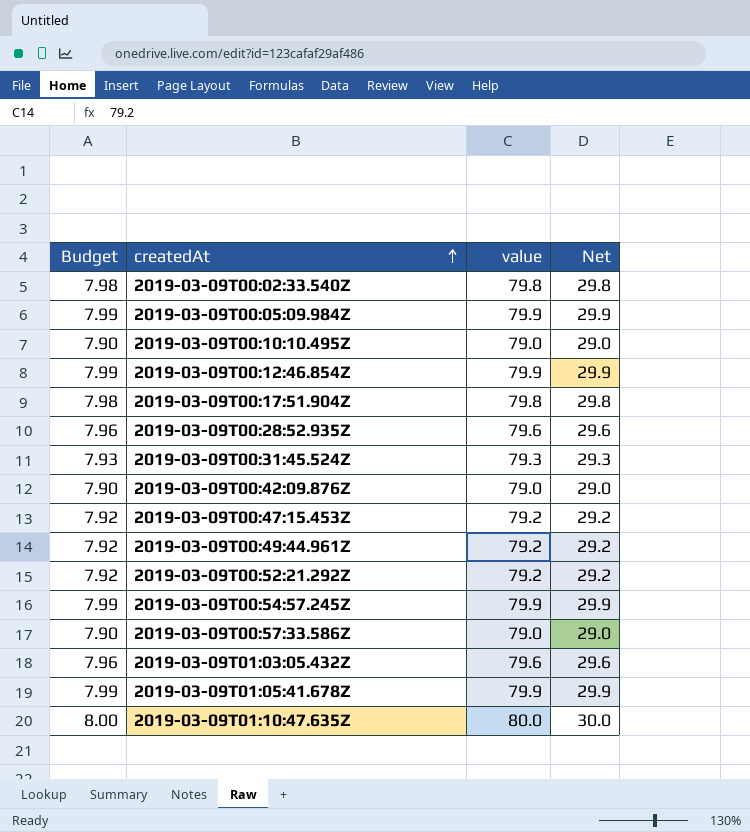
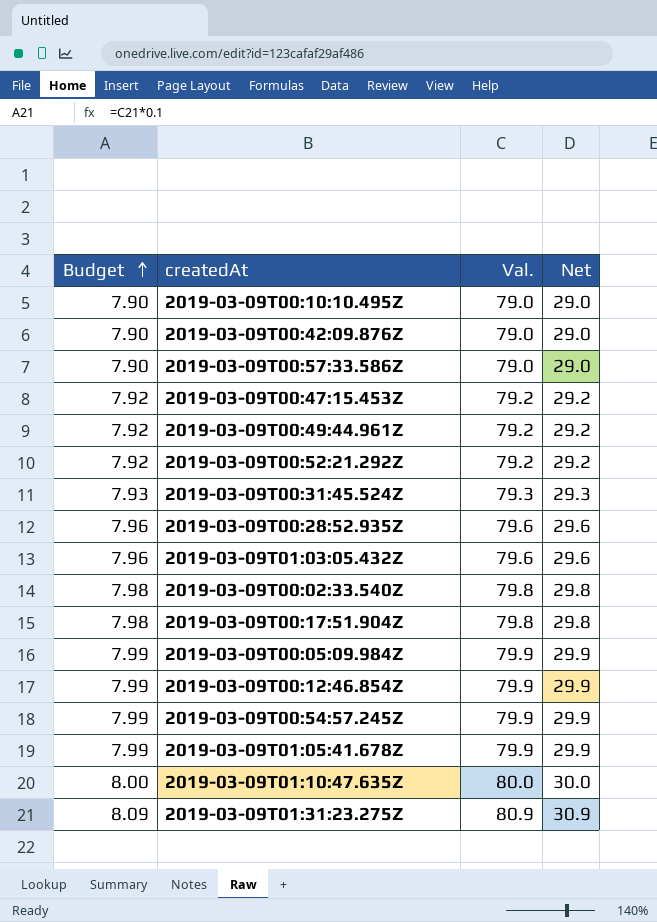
row order: createdAt ascending -> Budget ascending
column name: value -> Val.
row 2019-03-09T01:31:23.275Z: none -> 8.09 | 80.9 | 30.9

